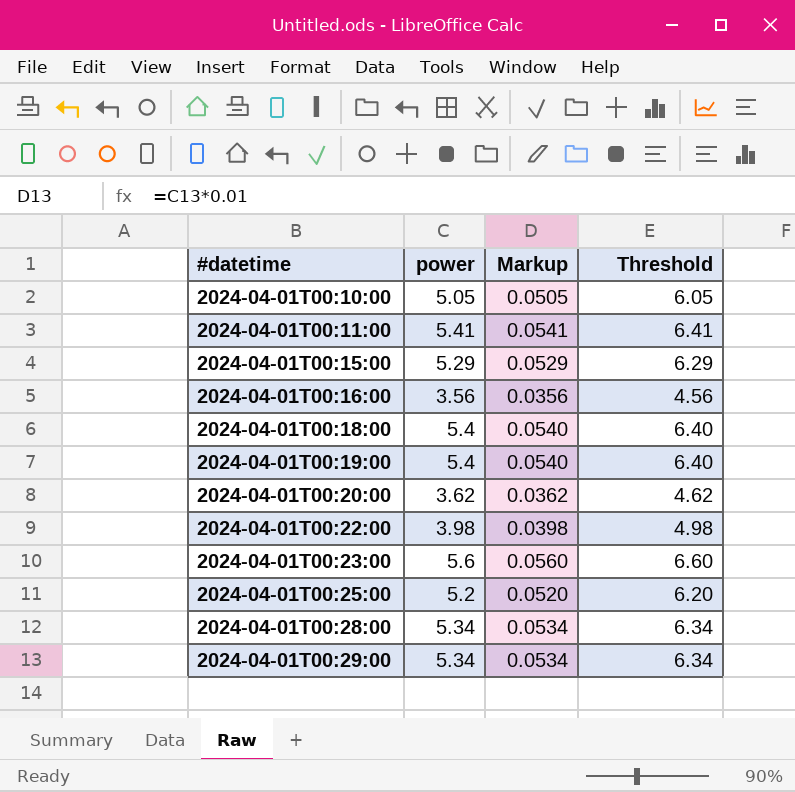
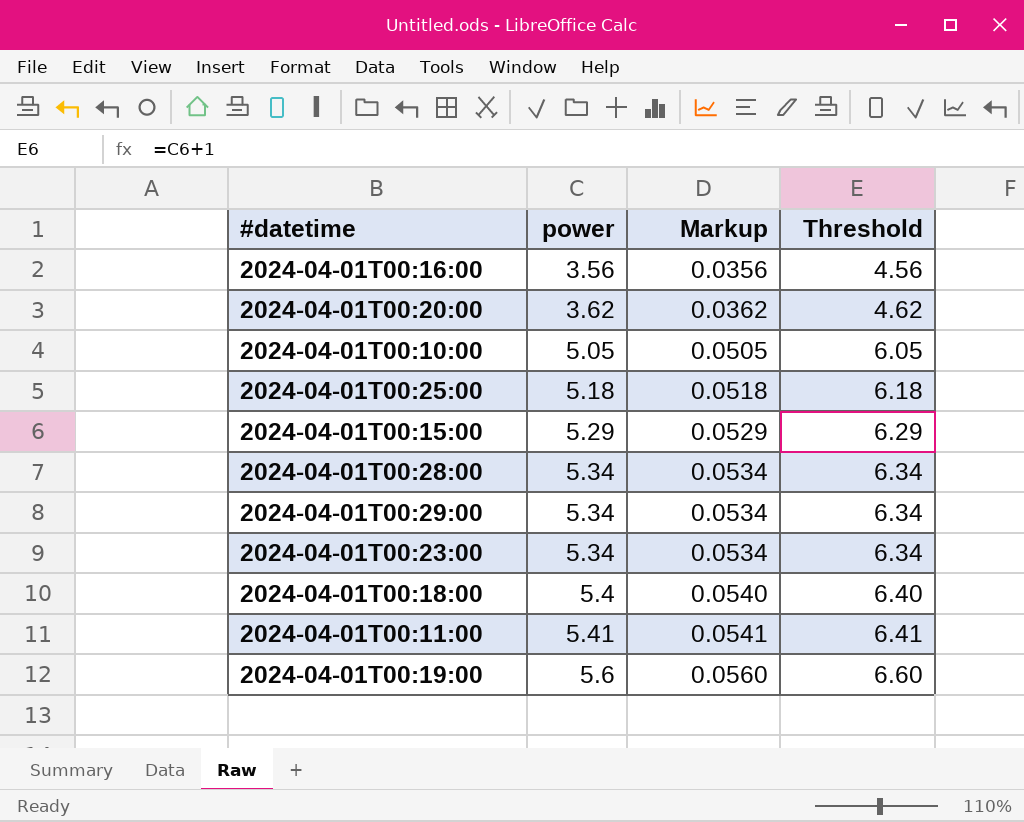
row order: #datetime ascending -> power ascending
row 2024-04-01T00:22:00: 3.98 | 0.0398 | 4.98 -> none
2024-04-01T00:25:00 | power: 5.2 -> 5.18
2024-04-01T00:25:00 | Markup: 0.0520 -> 0.0518
2024-04-01T00:25:00 | Threshold: 6.20 -> 6.18
2024-04-01T00:23:00 | power: 5.6 -> 5.34
2024-04-01T00:23:00 | Markup: 0.0560 -> 0.0534
2024-04-01T00:23:00 | Threshold: 6.60 -> 6.34
2024-04-01T00:19:00 | power: 5.4 -> 5.6
2024-04-01T00:19:00 | Markup: 0.0540 -> 0.0560
2024-04-01T00:19:00 | Threshold: 6.40 -> 6.60

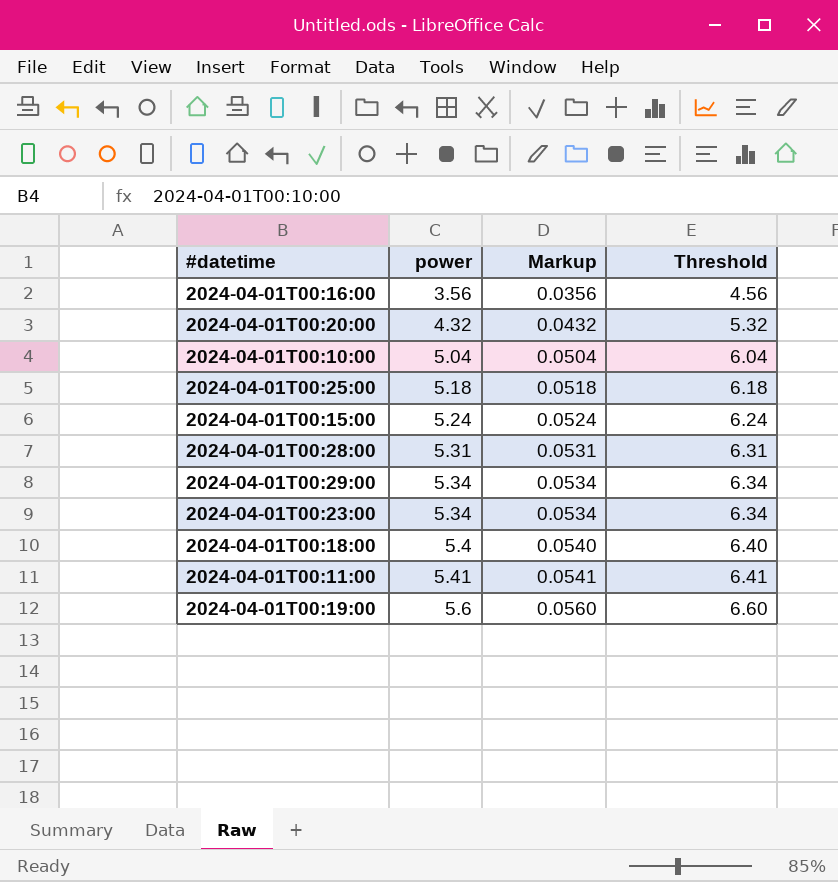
2024-04-01T00:20:00 | power: 3.62 -> 4.32
2024-04-01T00:20:00 | Markup: 0.0362 -> 0.0432
2024-04-01T00:20:00 | Threshold: 4.62 -> 5.32
2024-04-01T00:10:00 | power: 5.05 -> 5.04
2024-04-01T00:10:00 | Markup: 0.0505 -> 0.0504
2024-04-01T00:10:00 | Threshold: 6.05 -> 6.04
2024-04-01T00:15:00 | power: 5.29 -> 5.24
2024-04-01T00:15:00 | Markup: 0.0529 -> 0.0524
2024-04-01T00:15:00 | Threshold: 6.29 -> 6.24
2024-04-01T00:28:00 | power: 5.34 -> 5.31
2024-04-01T00:28:00 | Markup: 0.0534 -> 0.0531
2024-04-01T00:28:00 | Threshold: 6.34 -> 6.31

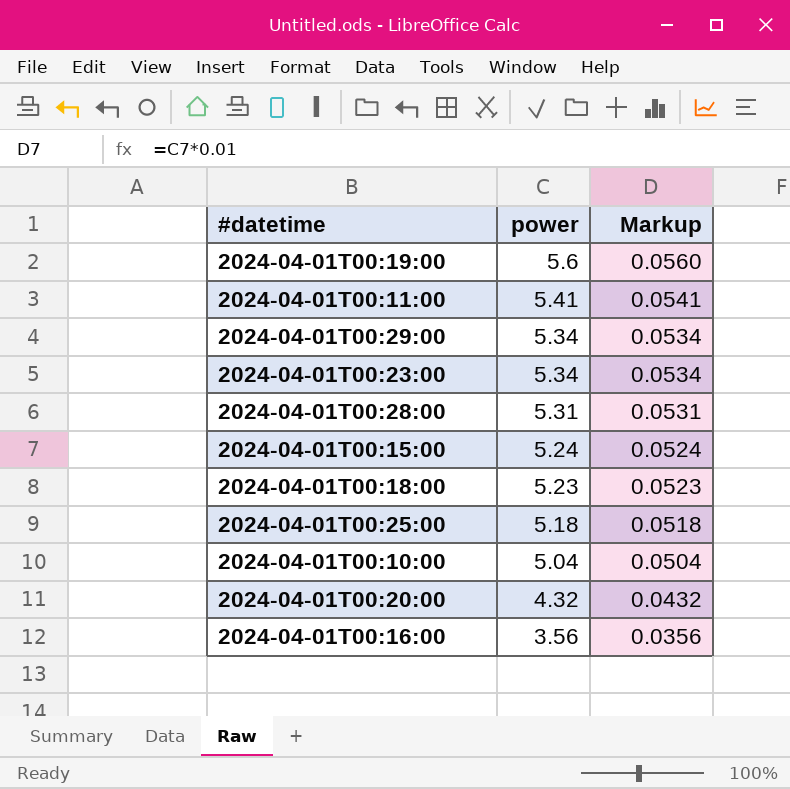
row order: power ascending -> power descending
column Threshold | formula: [power] + 1 -> none
2024-04-01T00:18:00 | power: 5.4 -> 5.23
2024-04-01T00:18:00 | Markup: 0.0540 -> 0.0523

